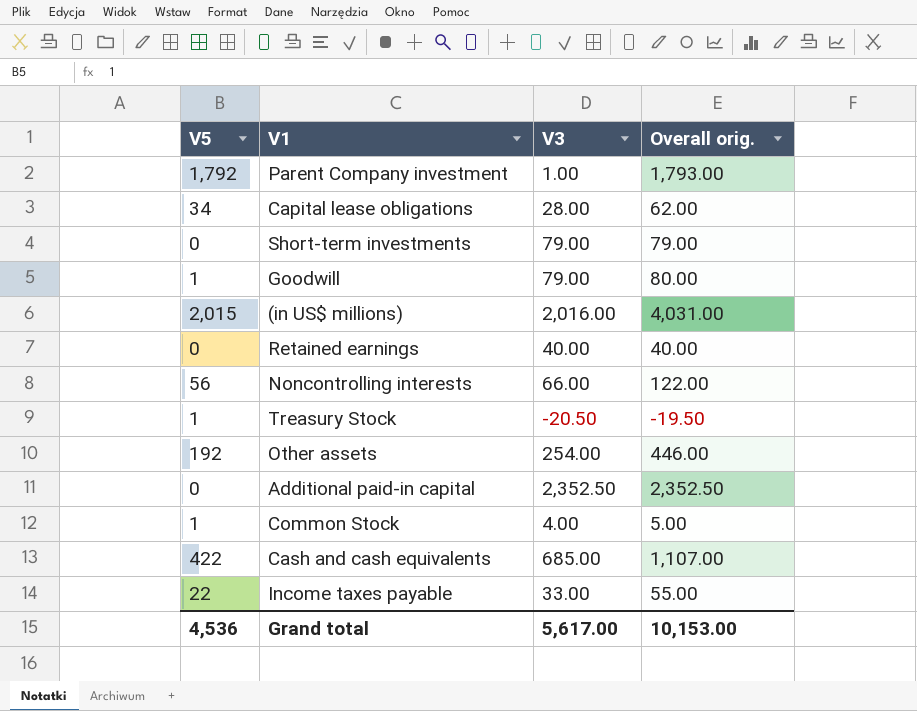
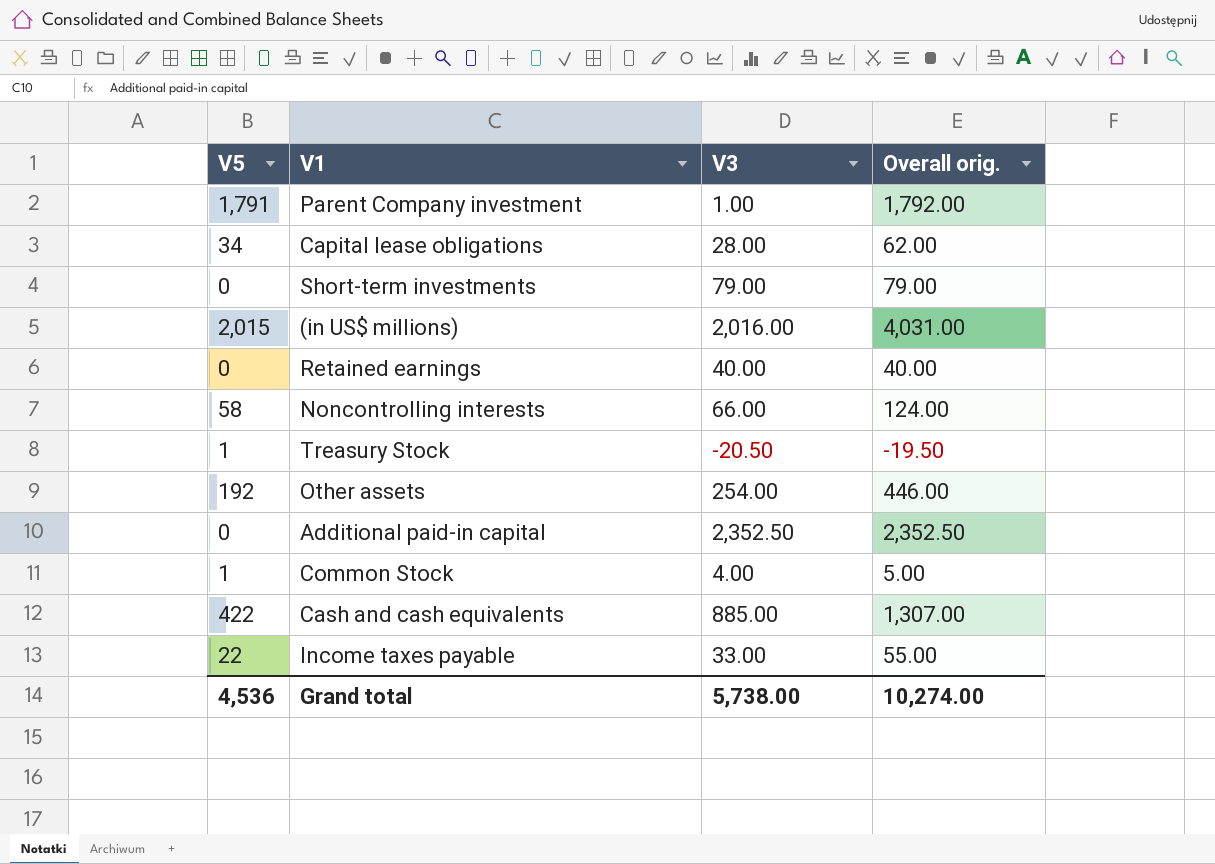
row Goodwill: 1 | 79.00 | 80.00 -> none
Parent Company investment | V5: 1,792 -> 1,791
Parent Company investment | Overall orig.: 1,793.00 -> 1,792.00
Noncontrolling interests | V5: 56 -> 58
Noncontrolling interests | Overall orig.: 122.00 -> 124.00
Cash and cash equivalents | V3: 685.00 -> 885.00
Cash and cash equivalents | Overall orig.: 1,107.00 -> 1,307.00
Grand total | V3: 5,617.00 -> 5,738.00
Grand total | Overall orig.: 10,153.00 -> 10,274.00

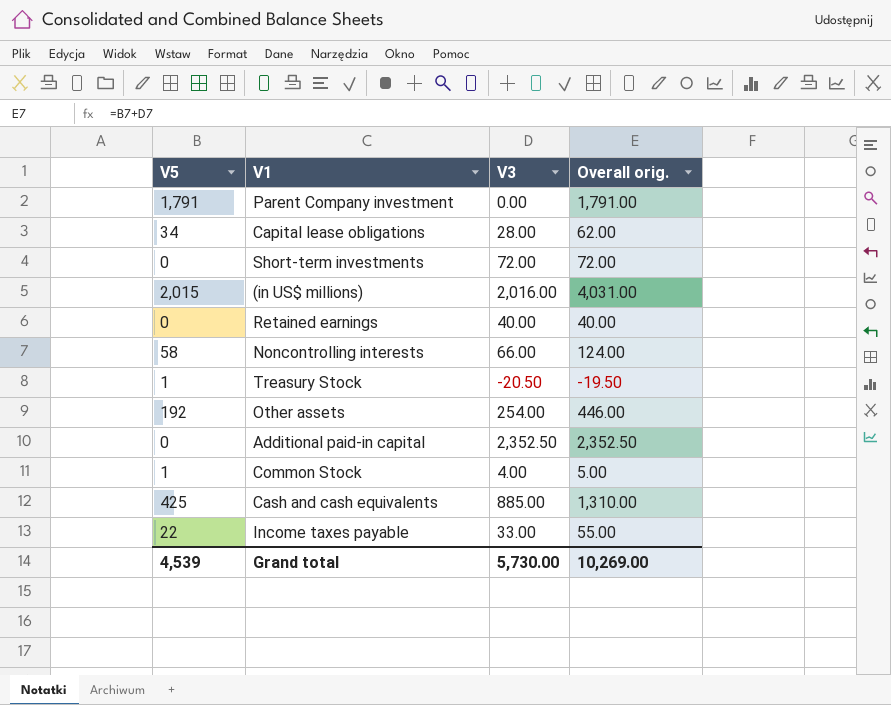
Parent Company investment | V3: 1.00 -> 0.00
Parent Company investment | Overall orig.: 1,792.00 -> 1,791.00
Short-term investments | V3: 79.00 -> 72.00
Short-term investments | Overall orig.: 79.00 -> 72.00
Cash and cash equivalents | V5: 422 -> 425
Cash and cash equivalents | Overall orig.: 1,307.00 -> 1,310.00
Grand total | V5: 4,536 -> 4,539
Grand total | V3: 5,738.00 -> 5,730.00
Grand total | Overall orig.: 10,274.00 -> 10,269.00

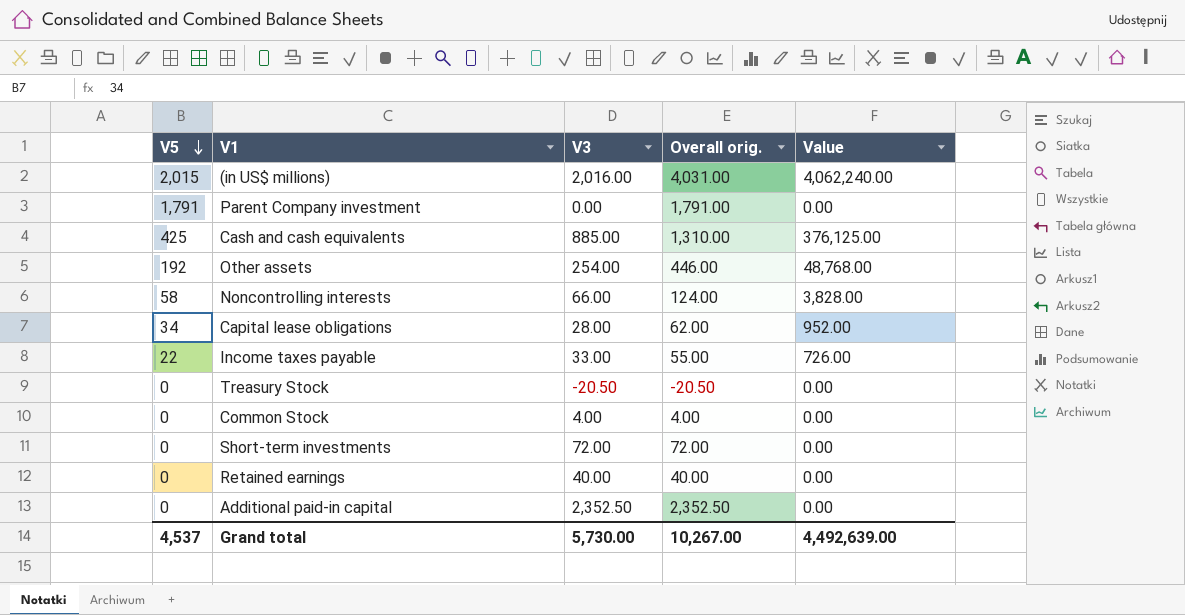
row order: none -> V5 descending
column Value | formula: none -> [V5] * [V3]
Treasury Stock | V5: 1 -> 0
Treasury Stock | Overall orig.: -19.50 -> -20.50
Common Stock | V5: 1 -> 0
Common Stock | Overall orig.: 5.00 -> 4.00
Grand total | V5: 4,539 -> 4,537
Grand total | Overall orig.: 10,269.00 -> 10,267.00

